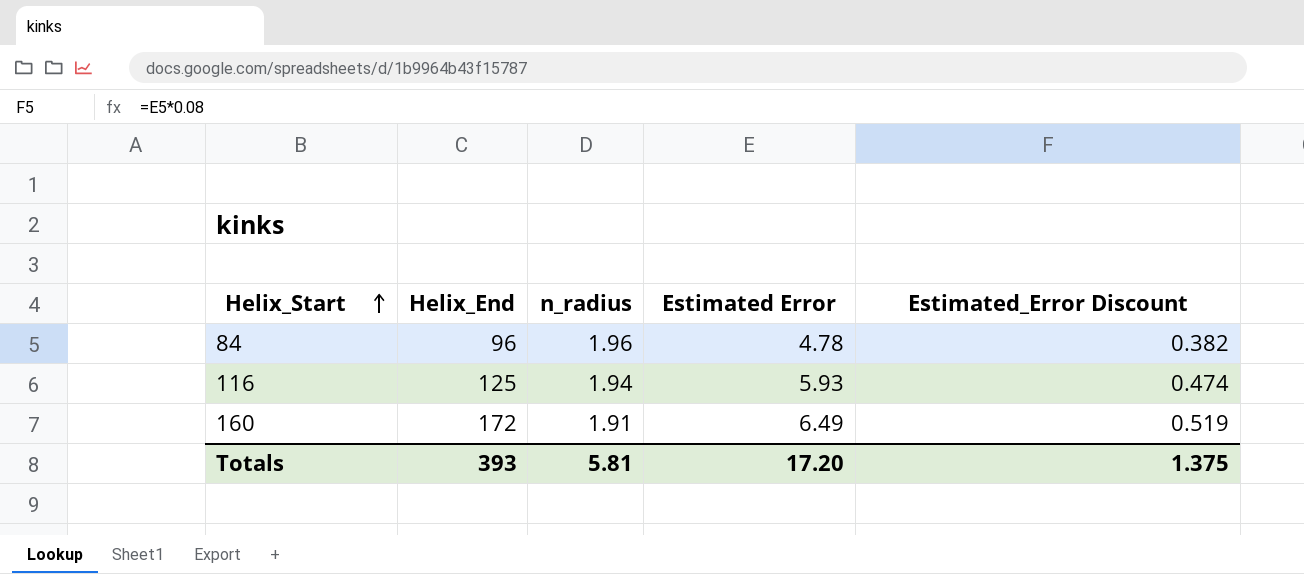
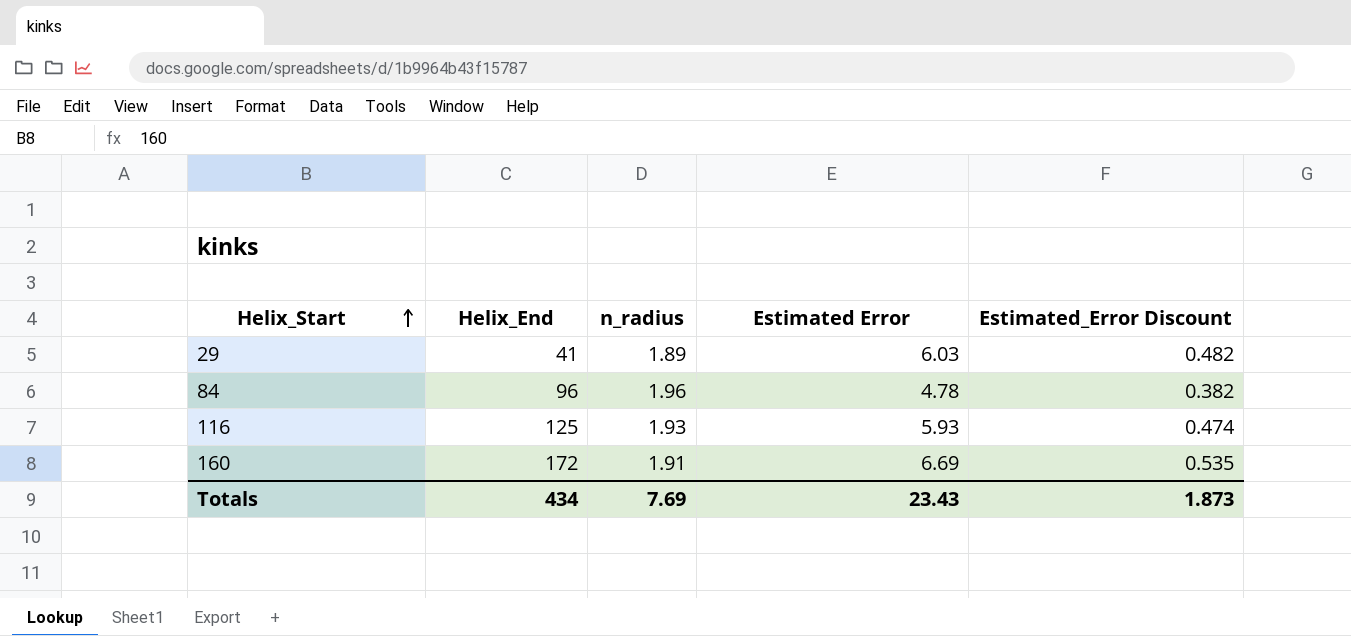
row 29: none -> 41 | 1.89 | 6.03 | 0.482
116 | n_radius: 1.94 -> 1.93
160 | Estimated Error: 6.49 -> 6.69
160 | Estimated_Error Discount: 0.519 -> 0.535
Totals | Helix_End: 393 -> 434
Totals | n_radius: 5.81 -> 7.69
Totals | Estimated Error: 17.20 -> 23.43
Totals | Estimated_Error Discount: 1.375 -> 1.873

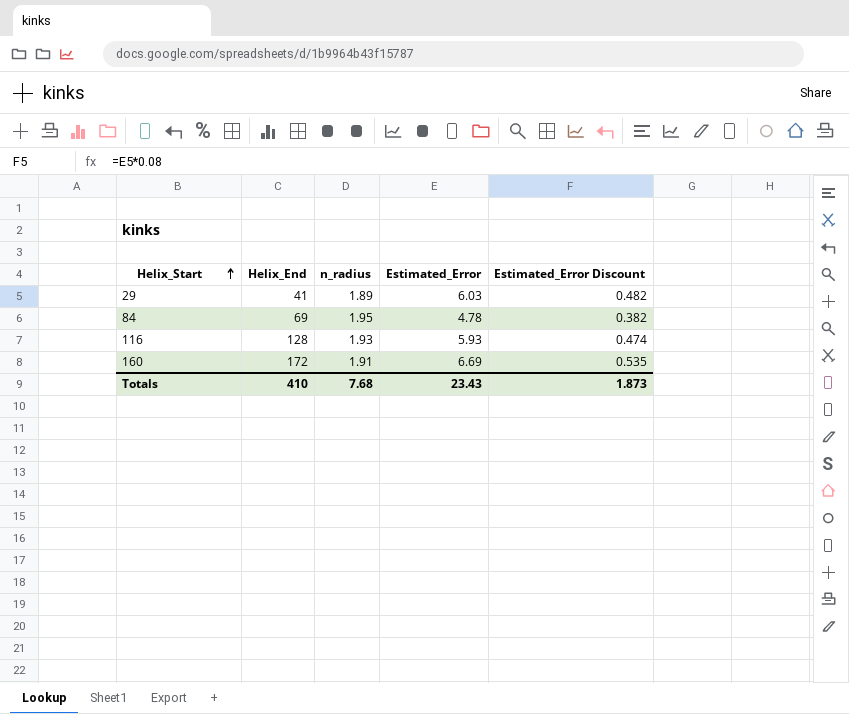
column name: Estimated Error -> Estimated_Error
84 | Helix_End: 96 -> 69
84 | n_radius: 1.96 -> 1.95
116 | Helix_End: 125 -> 128
Totals | Helix_End: 434 -> 410
Totals | n_radius: 7.69 -> 7.68

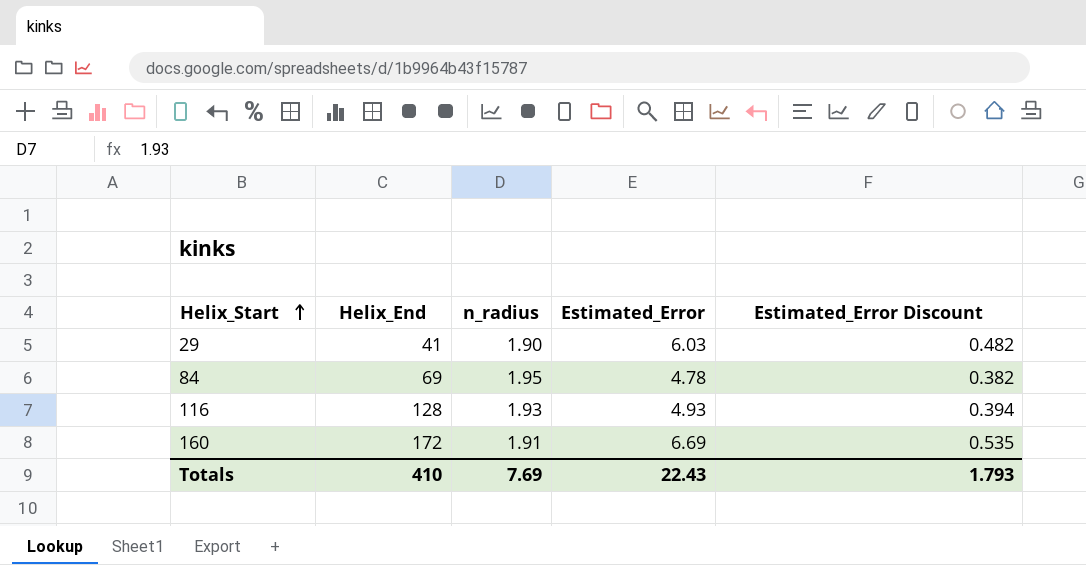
29 | n_radius: 1.89 -> 1.90
116 | Estimated_Error: 5.93 -> 4.93
116 | Estimated_Error Discount: 0.474 -> 0.394
Totals | n_radius: 7.68 -> 7.69
Totals | Estimated_Error: 23.43 -> 22.43
Totals | Estimated_Error Discount: 1.873 -> 1.793

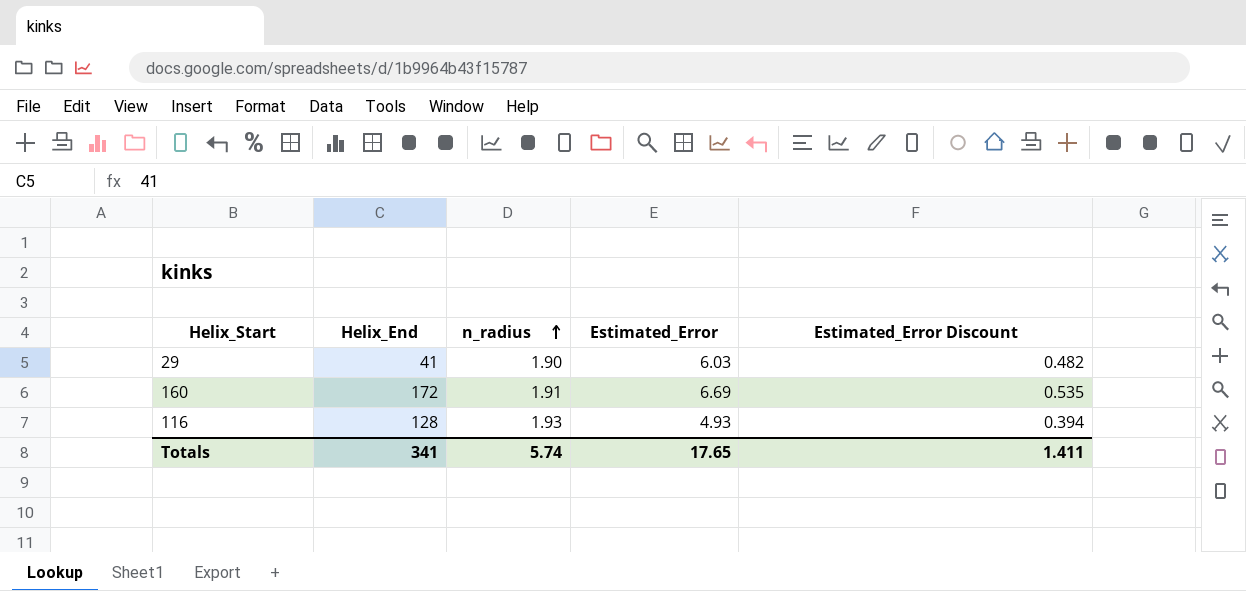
row order: Helix_Start ascending -> n_radius ascending
row 84: 69 | 1.95 | 4.78 | 0.382 -> none
Totals | Helix_End: 410 -> 341
Totals | n_radius: 7.69 -> 5.74
Totals | Estimated_Error: 22.43 -> 17.65
Totals | Estimated_Error Discount: 1.793 -> 1.411

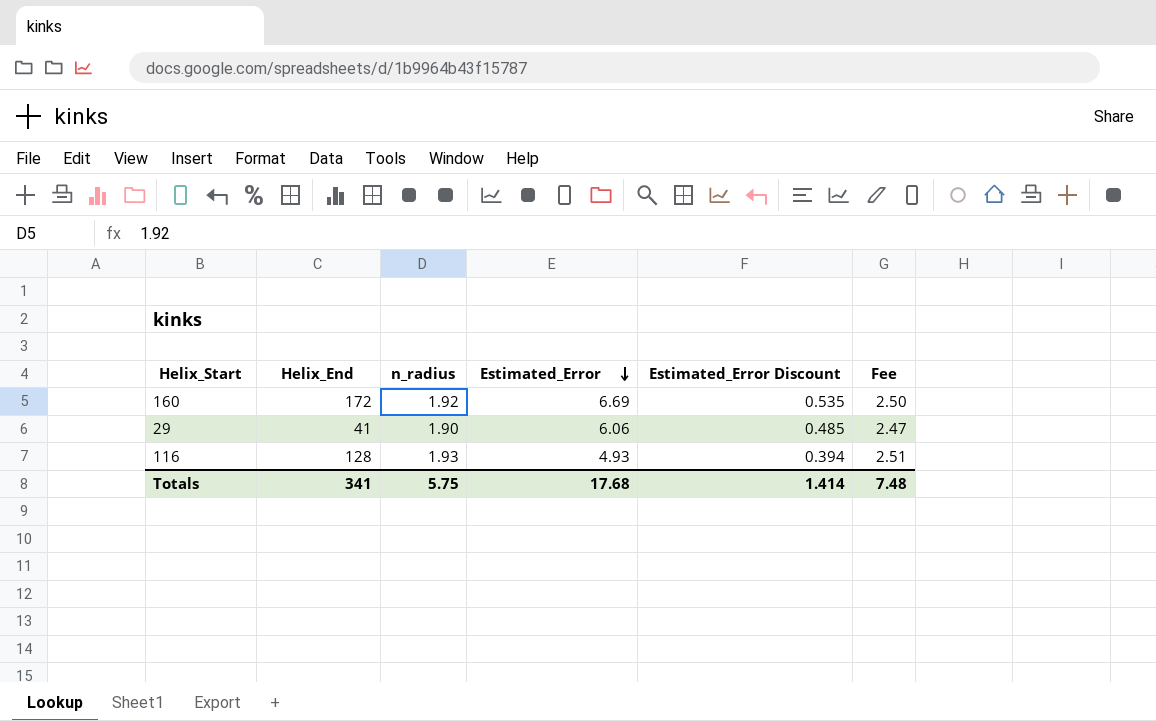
row order: n_radius ascending -> Estimated_Error descending
column Fee | formula: none -> [n_radius] * 1.3
160 | n_radius: 1.91 -> 1.92
29 | Estimated_Error: 6.03 -> 6.06
29 | Estimated_Error Discount: 0.482 -> 0.485
Totals | n_radius: 5.74 -> 5.75
Totals | Estimated_Error: 17.65 -> 17.68
Totals | Estimated_Error Discount: 1.411 -> 1.414

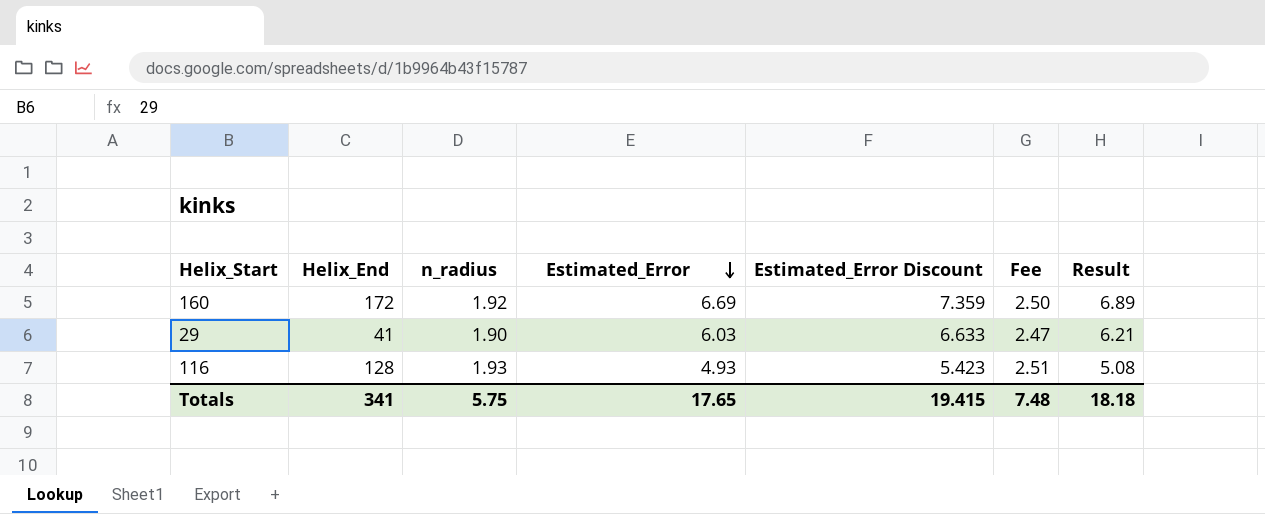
column Estimated_Error Discount | formula: [Estimated_Error] * 0.08 -> [Estimated_Error] * 1.1
column Result | formula: none -> [Estimated_Error] * 1.03
29 | Estimated_Error: 6.06 -> 6.03
Totals | Estimated_Error: 17.68 -> 17.65
Totals | Estimated_Error Discount: 1.414 -> 19.415

